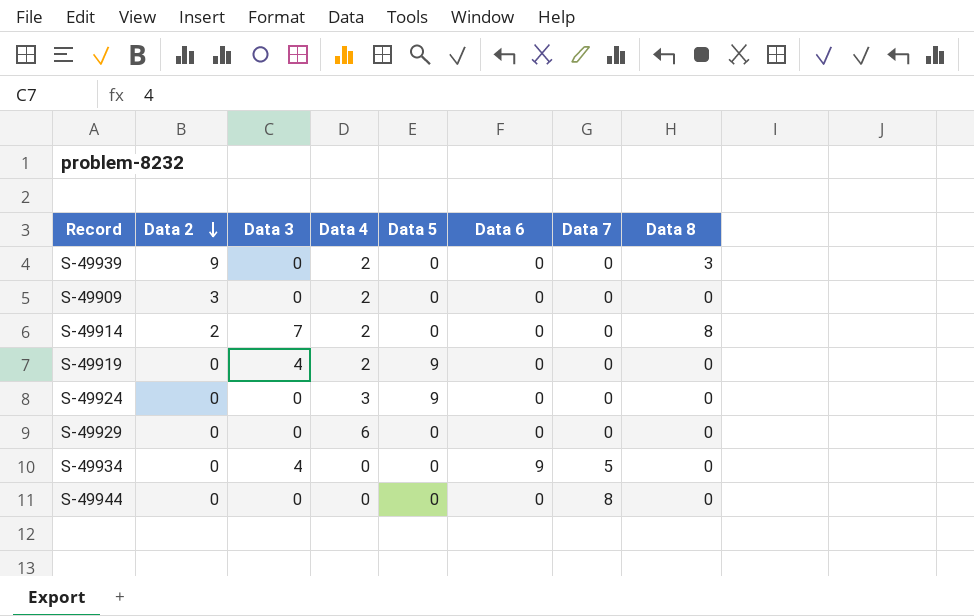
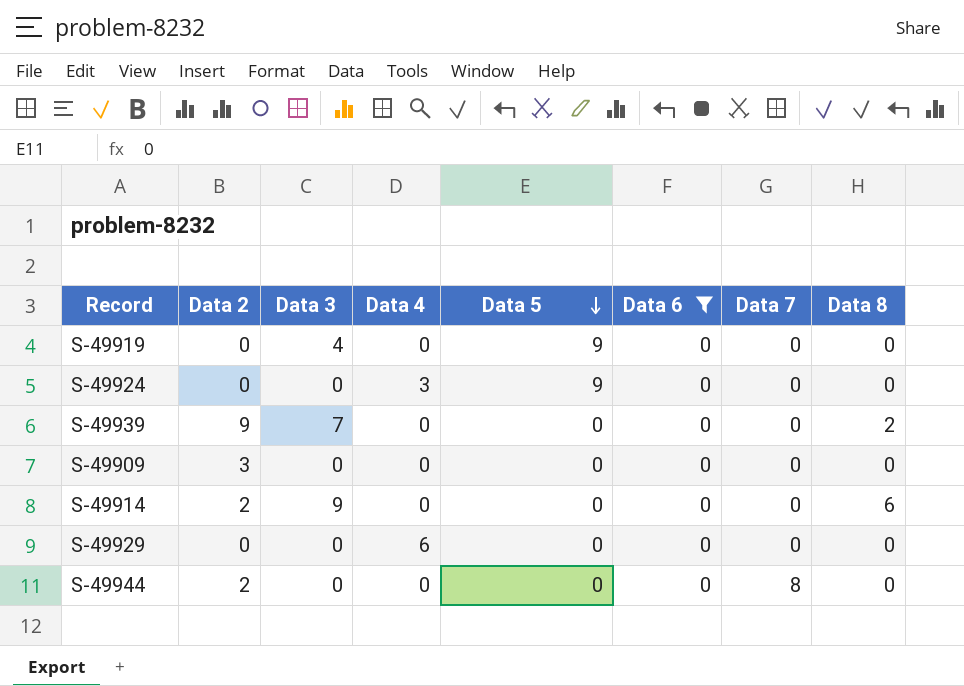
filter: none -> Data 6 = 0
row order: Data 2 descending -> Data 5 descending
S-49919 | Data 4: 2 -> 0
S-49939 | Data 3: 0 -> 7
S-49939 | Data 4: 2 -> 0
S-49939 | Data 8: 3 -> 2
S-49909 | Data 4: 2 -> 0
S-49914 | Data 3: 7 -> 9
S-49914 | Data 4: 2 -> 0
S-49914 | Data 8: 8 -> 6
S-49944 | Data 2: 0 -> 2

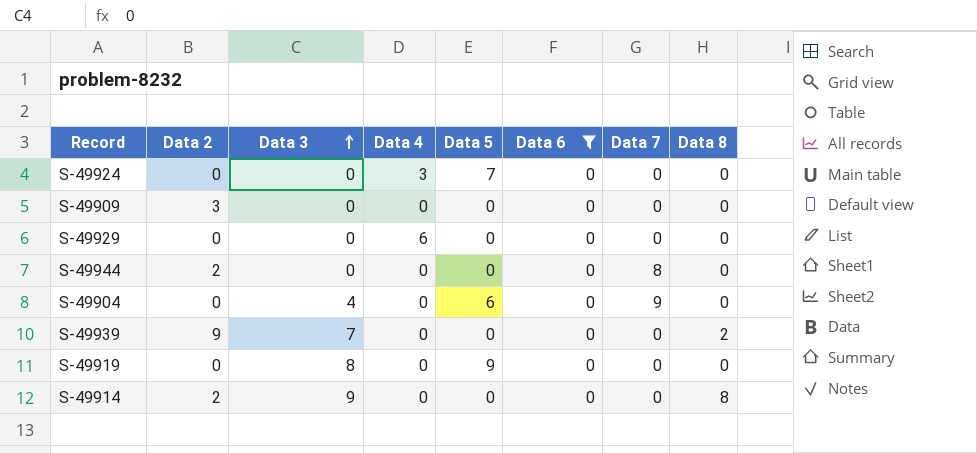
row order: Data 5 descending -> Data 3 ascending
S-49924 | Data 5: 9 -> 7
row S-49904: none -> 0 | 4 | 0 | 6 | 0 | 9 | 0
S-49919 | Data 3: 4 -> 8
S-49914 | Data 8: 6 -> 8

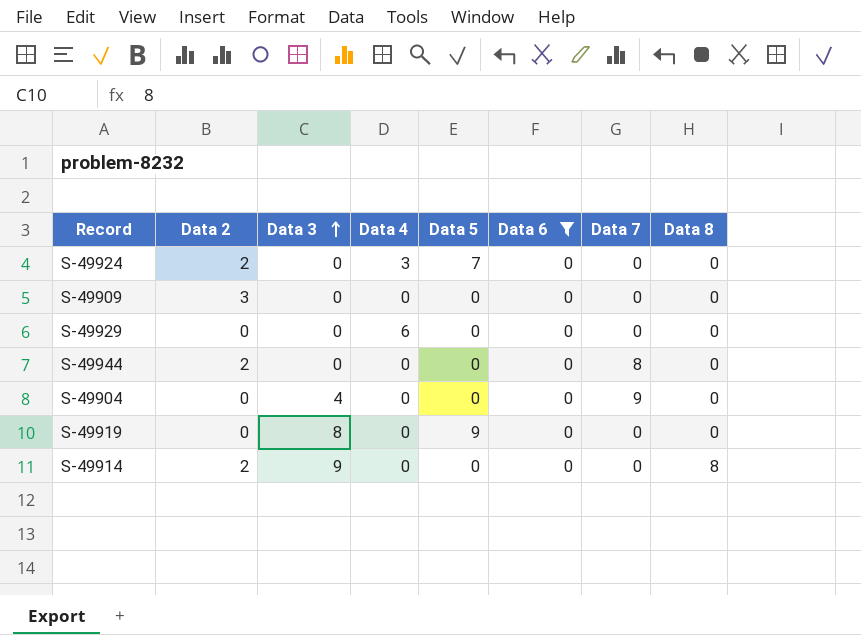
row S-49939: 9 | 7 | 0 | 0 | 0 | 0 | 2 -> none
S-49924 | Data 2: 0 -> 2
S-49904 | Data 5: 6 -> 0

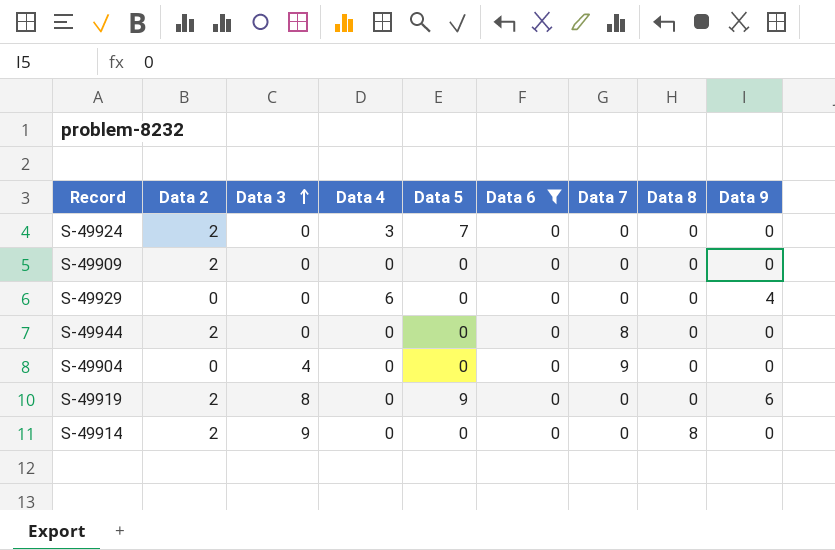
column Data 9 | position: none -> 9
S-49909 | Data 2: 3 -> 2
S-49919 | Data 2: 0 -> 2

